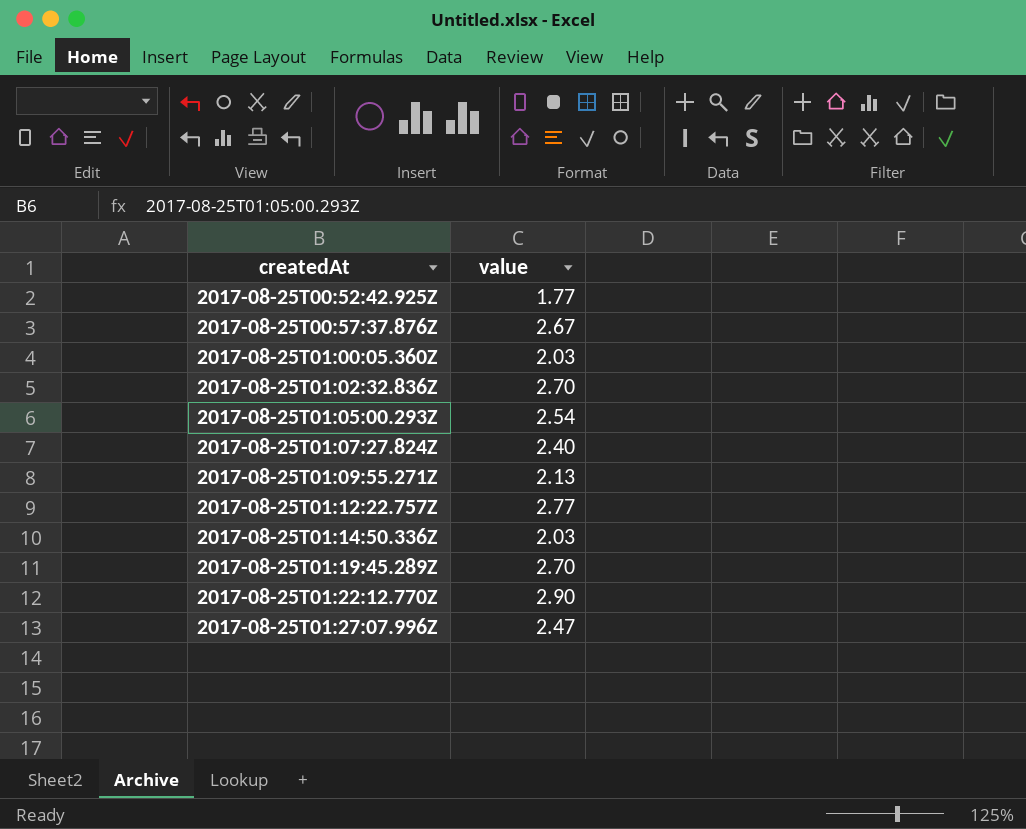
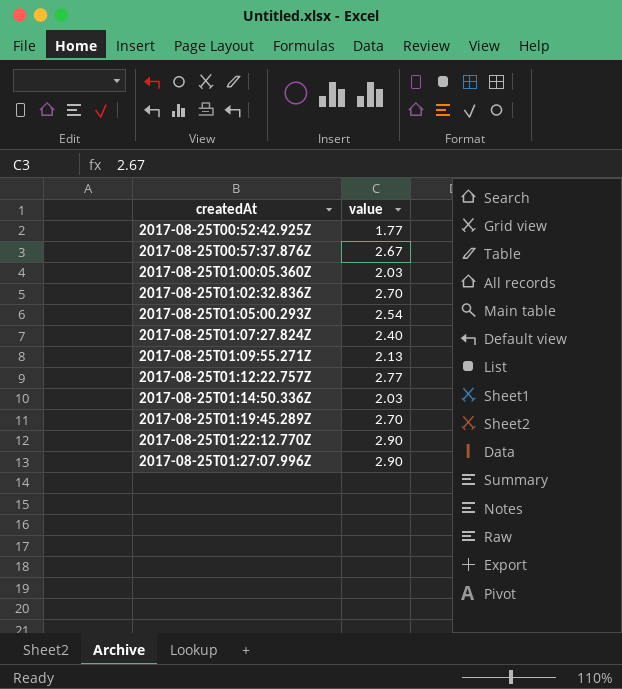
2017-08-25T01:27:07.996Z | value: 2.47 -> 2.90

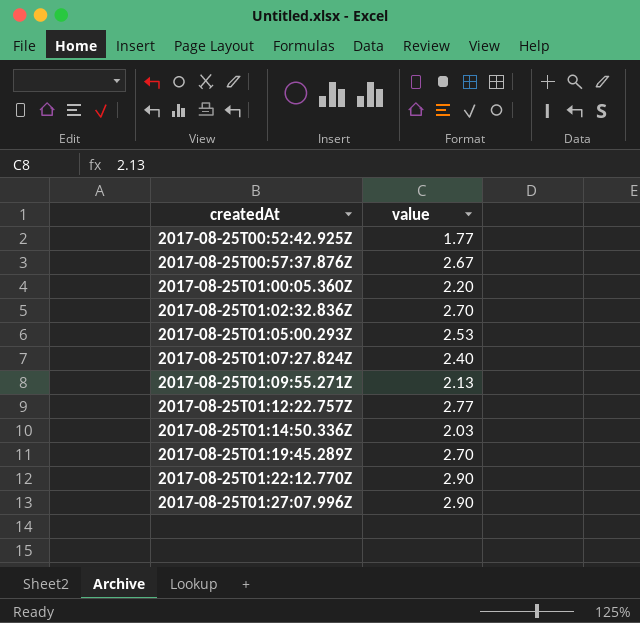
2017-08-25T01:00:05.360Z | value: 2.03 -> 2.20
2017-08-25T01:05:00.293Z | value: 2.54 -> 2.53

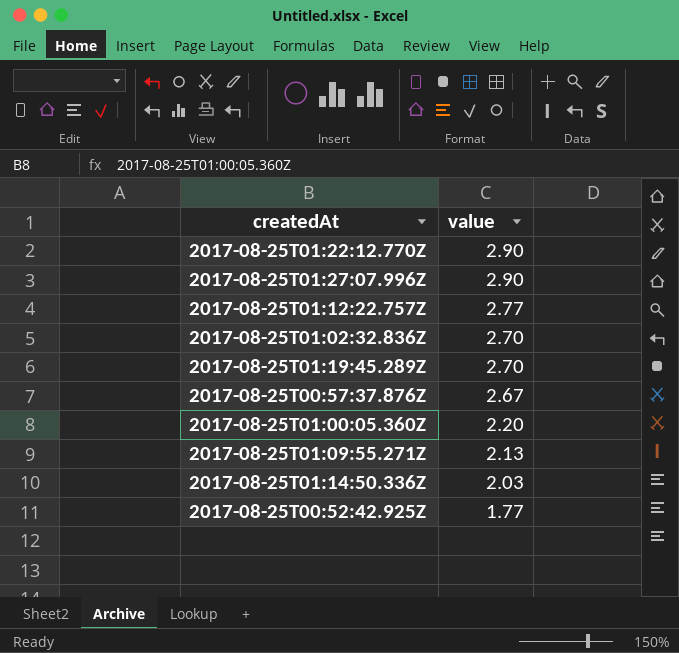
row order: createdAt ascending -> value descending
row 2017-08-25T01:05:00.293Z: 2.53 -> none
row 2017-08-25T01:07:27.824Z: 2.40 -> none

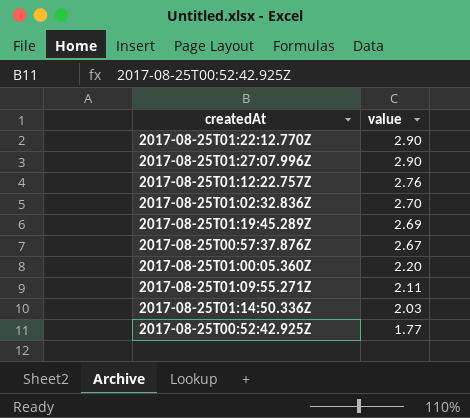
2017-08-25T01:12:22.757Z | value: 2.77 -> 2.76
2017-08-25T01:19:45.289Z | value: 2.70 -> 2.69
2017-08-25T01:09:55.271Z | value: 2.13 -> 2.11

